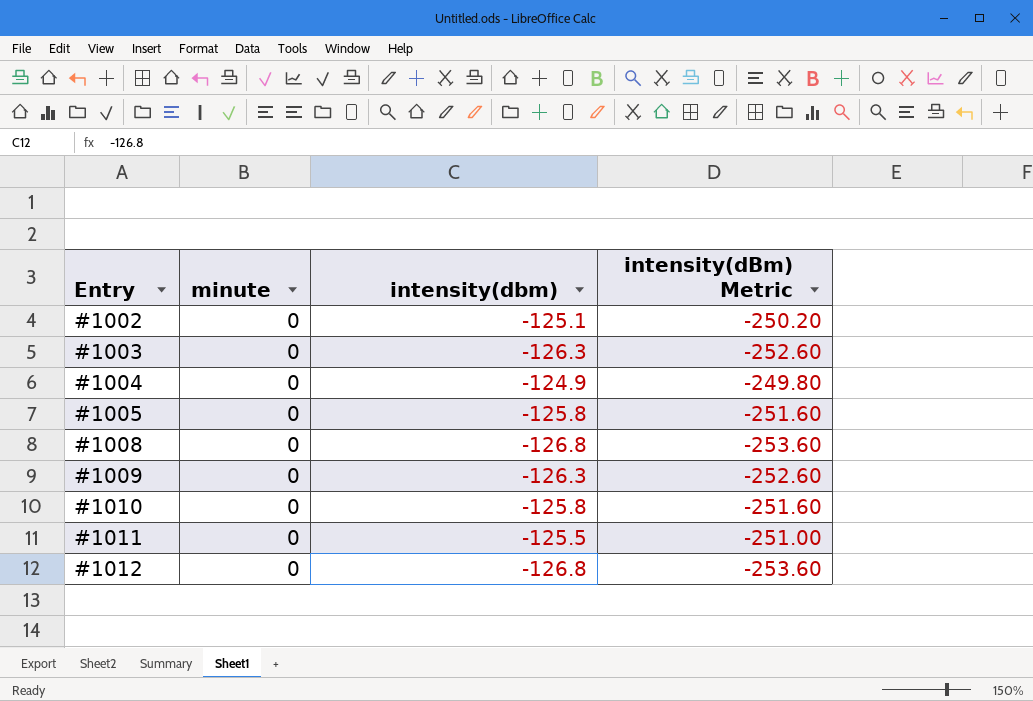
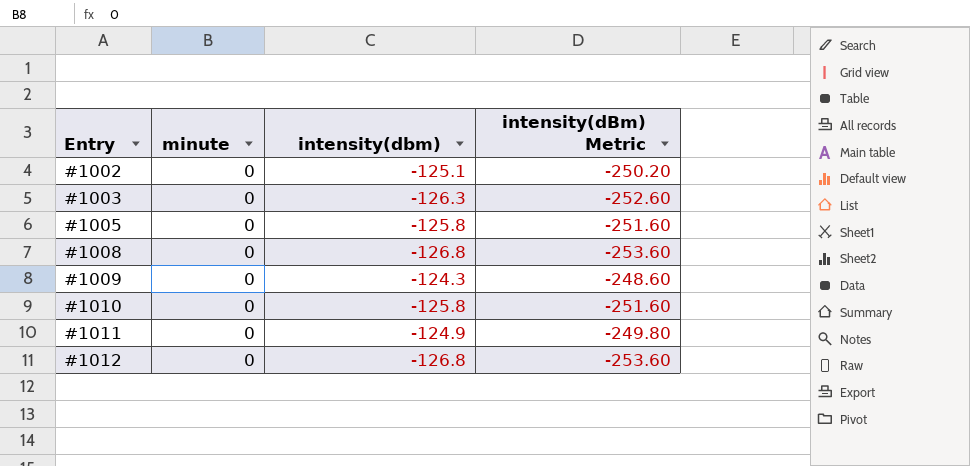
row #1004: 0 | -124.9 | -249.80 -> none
#1009 | intensity(dbm): -126.3 -> -124.3
#1009 | intensity(dBm) Metric: -252.60 -> -248.60
#1011 | intensity(dbm): -125.5 -> -124.9
#1011 | intensity(dBm) Metric: -251.00 -> -249.80

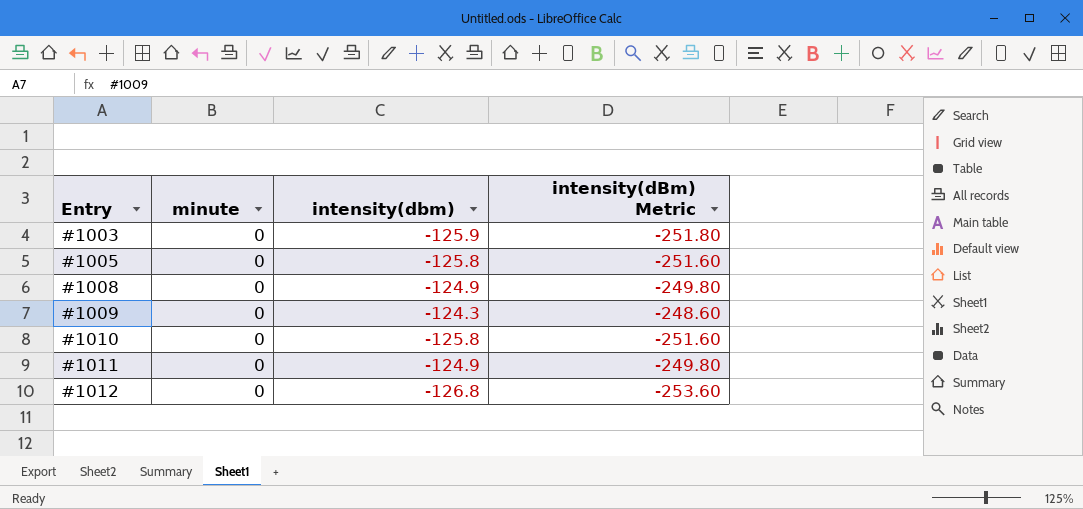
row #1002: 0 | -125.1 | -250.20 -> none
#1003 | intensity(dbm): -126.3 -> -125.9
#1003 | intensity(dBm) Metric: -252.60 -> -251.80
#1008 | intensity(dbm): -126.8 -> -124.9
#1008 | intensity(dBm) Metric: -253.60 -> -249.80

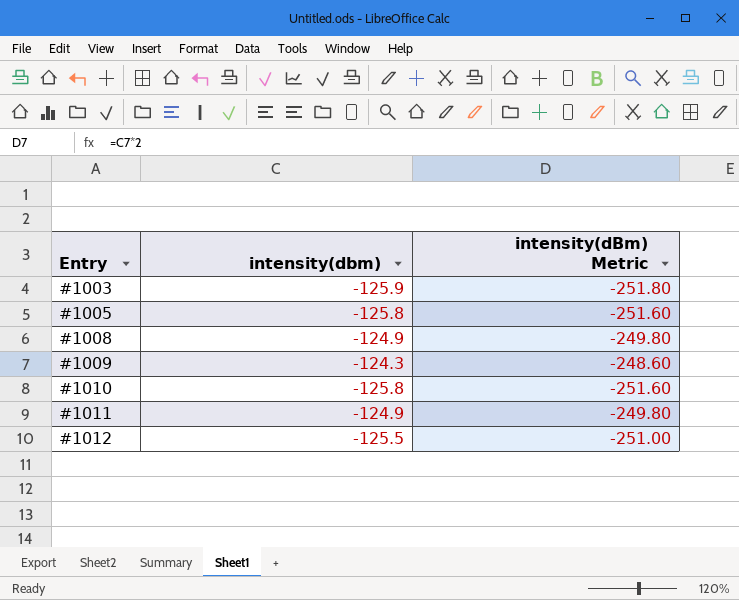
column minute | position: 2 -> none
#1012 | intensity(dbm): -126.8 -> -125.5
#1012 | intensity(dBm) Metric: -253.60 -> -251.00

